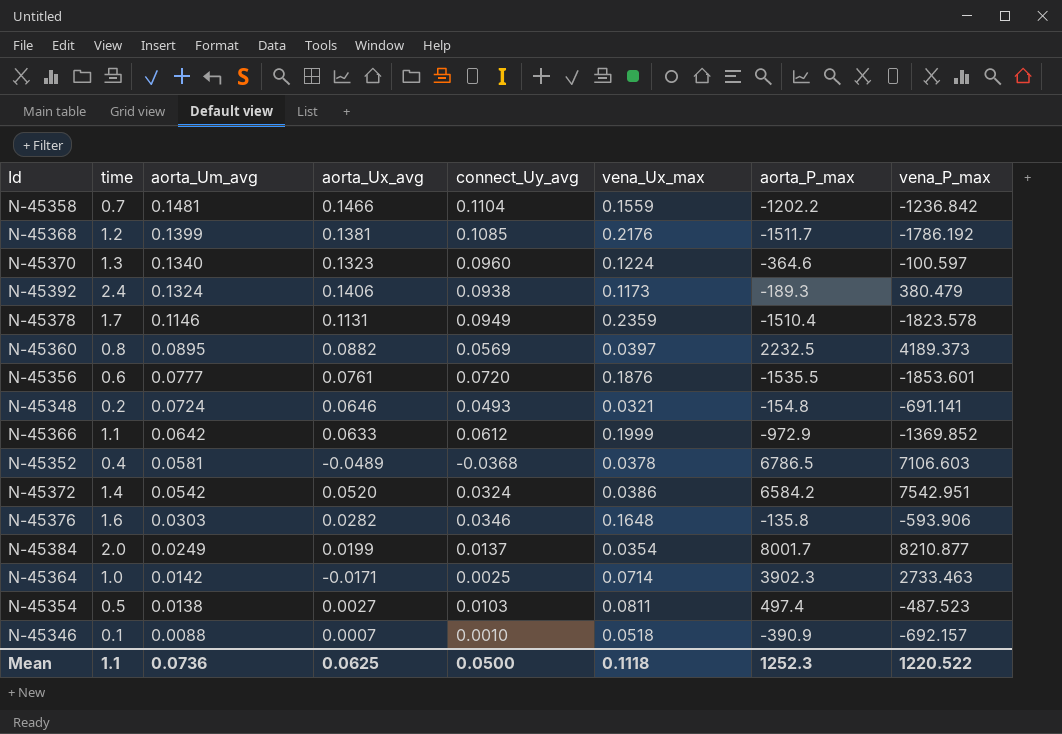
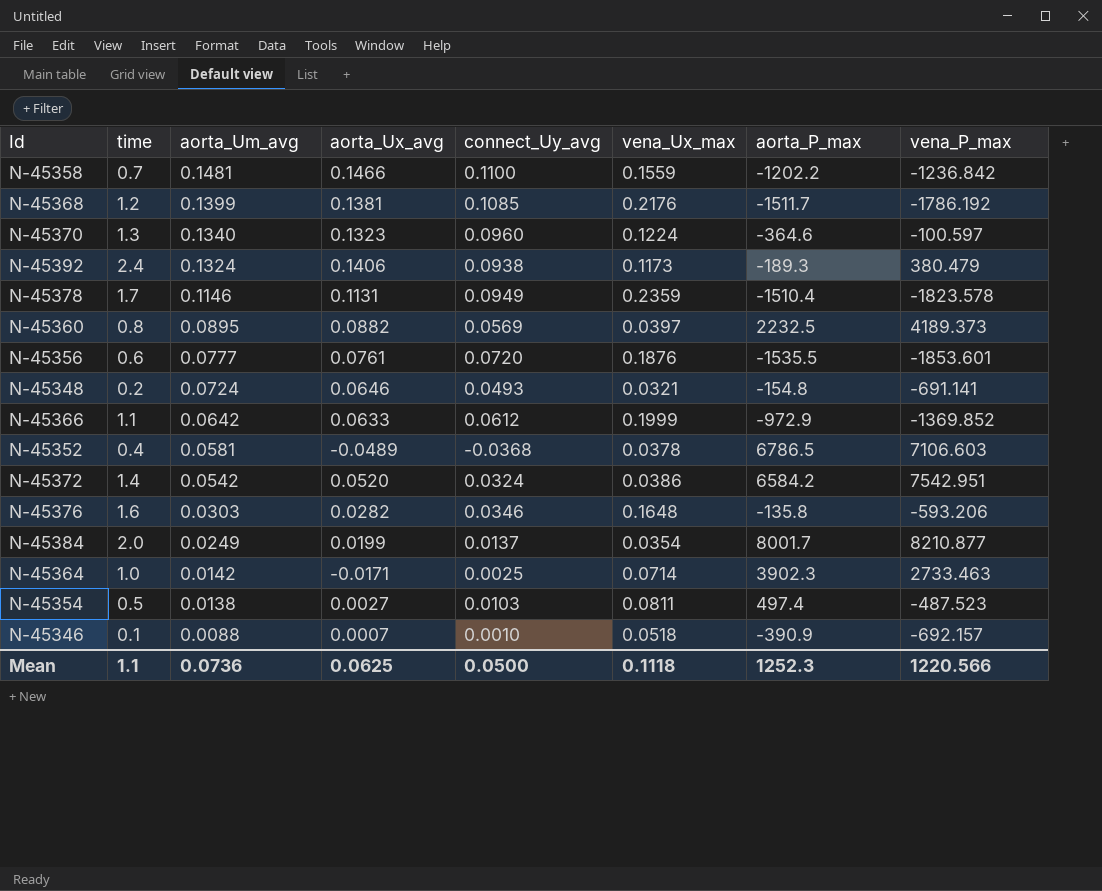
N-45358 | connect_Uy_avg: 0.1104 -> 0.1100
N-45376 | vena_P_max: -593.906 -> -593.206
Mean | vena_P_max: 1220.522 -> 1220.566

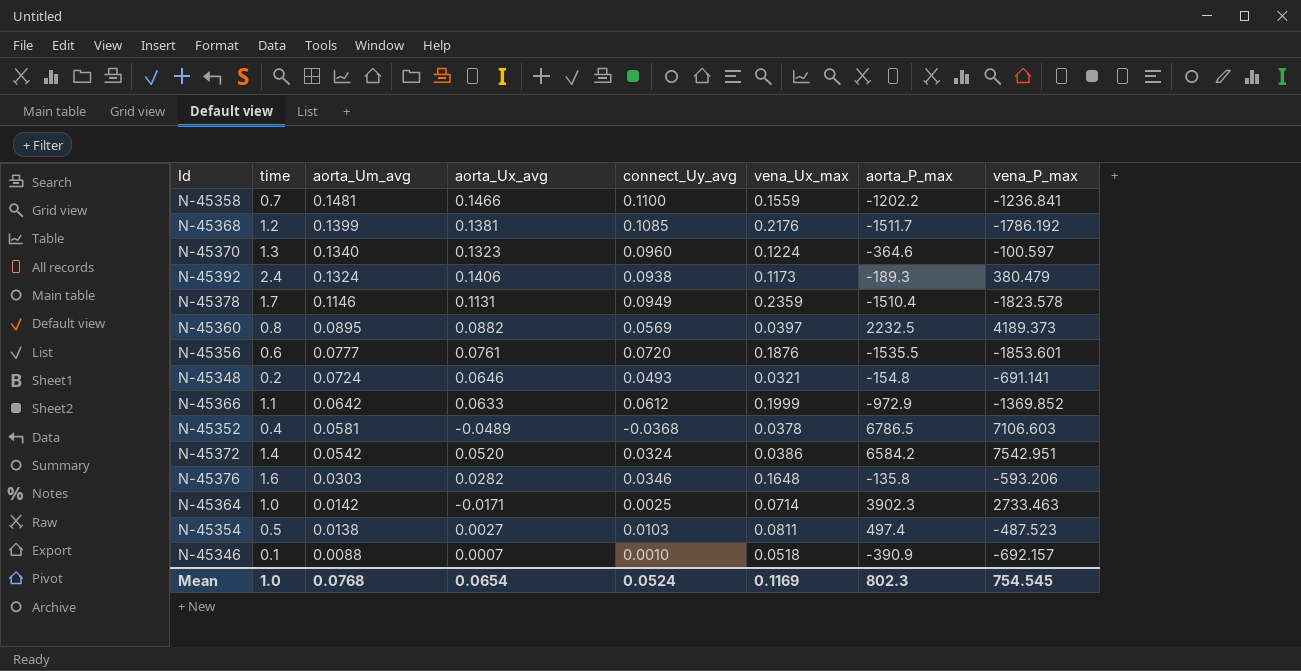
row N-45384: 2.0 | 0.0249 | 0.0199 | 0.0137 | 0.0354 | 8001.7 | 8210.877 -> none
N-45358 | vena_P_max: -1236.842 -> -1236.841
Mean | time: 1.1 -> 1.0
Mean | aorta_Um_avg: 0.0736 -> 0.0768
Mean | aorta_Ux_avg: 0.0625 -> 0.0654
Mean | connect_Uy_avg: 0.0500 -> 0.0524
Mean | vena_Ux_max: 0.1118 -> 0.1169
Mean | aorta_P_max: 1252.3 -> 802.3
Mean | vena_P_max: 1220.566 -> 754.545

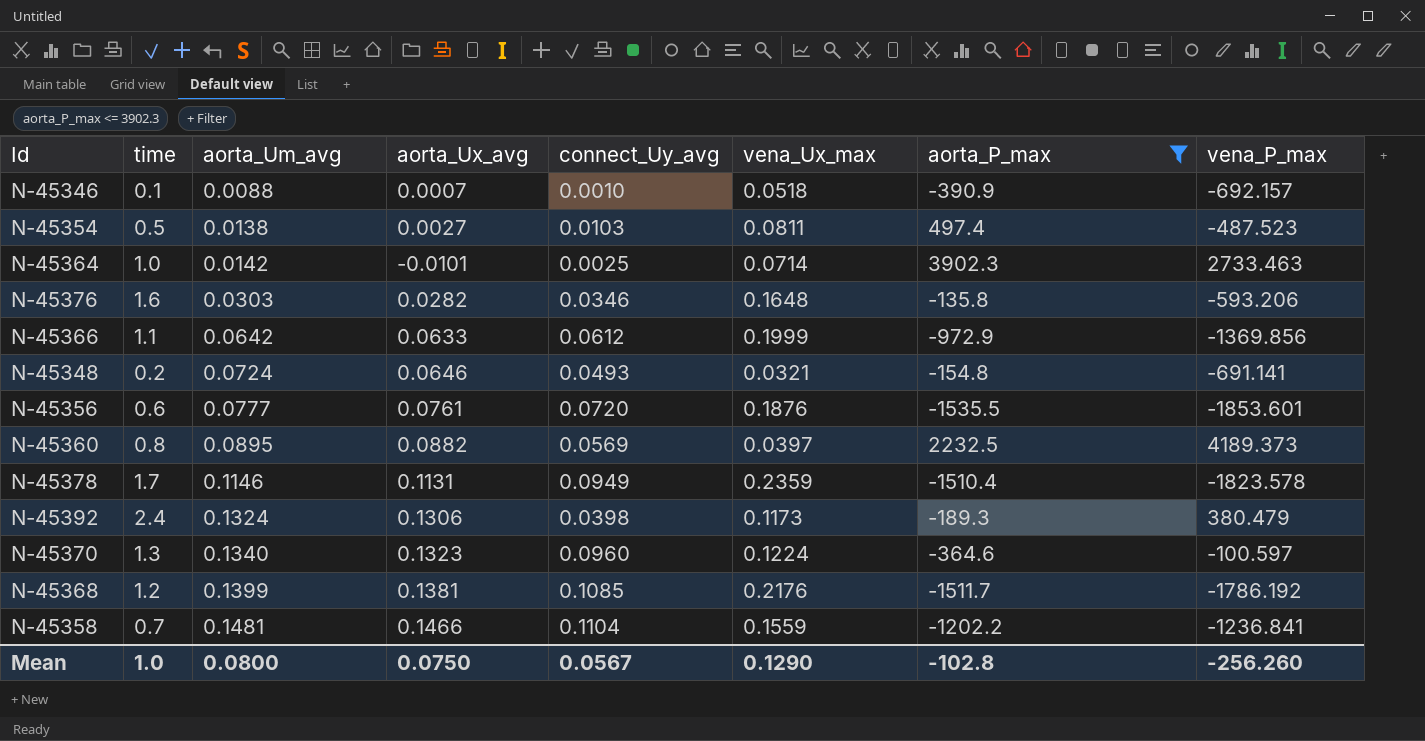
filter: none -> aorta_P_max <= 3902.3
row order: aorta_Um_avg descending -> aorta_Um_avg ascending
N-45364 | aorta_Ux_avg: -0.0171 -> -0.0101
N-45366 | vena_P_max: -1369.852 -> -1369.856
N-45392 | aorta_Ux_avg: 0.1406 -> 0.1306
N-45392 | connect_Uy_avg: 0.0938 -> 0.0398
N-45358 | connect_Uy_avg: 0.1100 -> 0.1104
Mean | aorta_Um_avg: 0.0768 -> 0.0800
Mean | aorta_Ux_avg: 0.0654 -> 0.0750
Mean | connect_Uy_avg: 0.0524 -> 0.0567
Mean | vena_Ux_max: 0.1169 -> 0.1290
Mean | aorta_P_max: 802.3 -> -102.8
Mean | vena_P_max: 754.545 -> -256.260

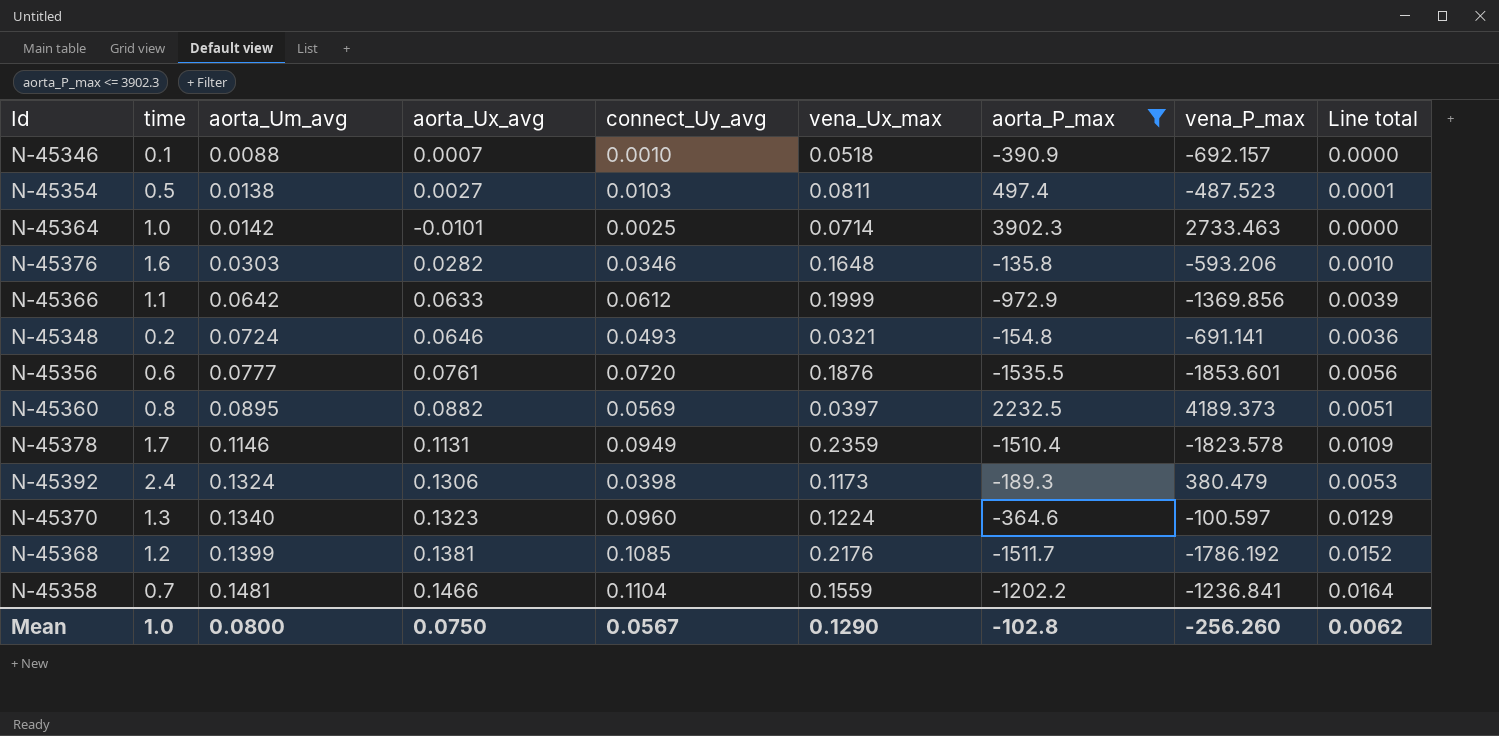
column Line total | formula: none -> [aorta_Um_avg] * [connect_Uy_avg]

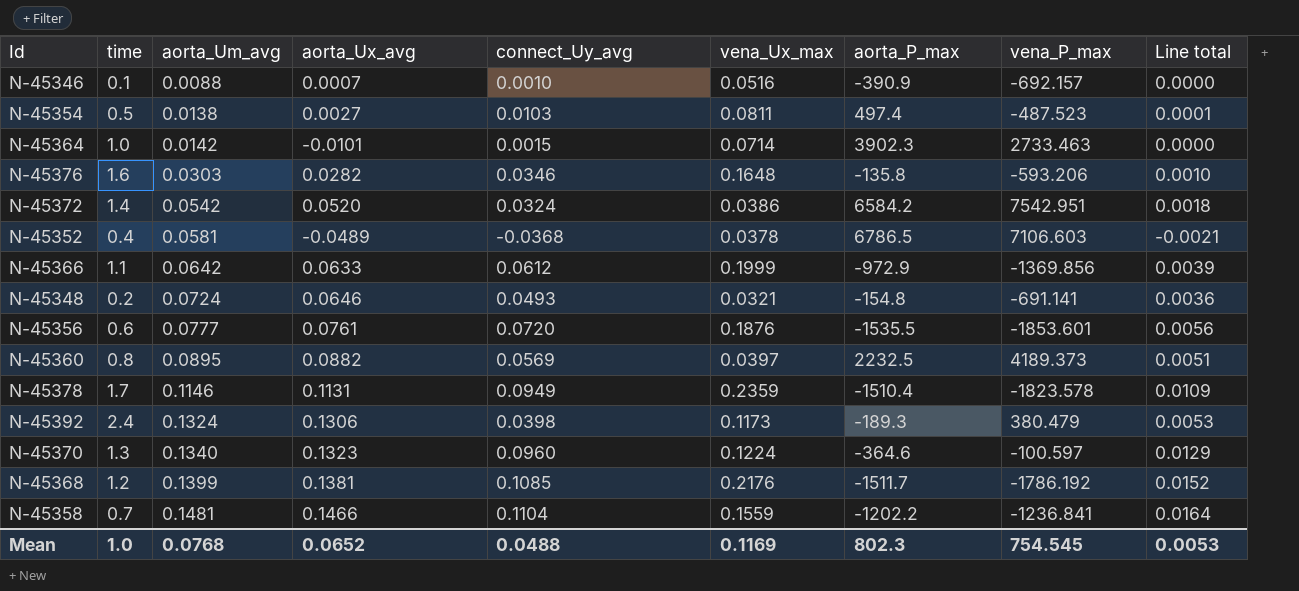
filter: aorta_P_max <= 3902.3 -> none
N-45346 | vena_Ux_max: 0.0518 -> 0.0516
N-45364 | connect_Uy_avg: 0.0025 -> 0.0015
Mean | aorta_Um_avg: 0.0800 -> 0.0768
Mean | aorta_Ux_avg: 0.0750 -> 0.0652
Mean | connect_Uy_avg: 0.0567 -> 0.0488
Mean | vena_Ux_max: 0.1290 -> 0.1169
Mean | aorta_P_max: -102.8 -> 802.3
Mean | vena_P_max: -256.260 -> 754.545
Mean | Line total: 0.0062 -> 0.0053

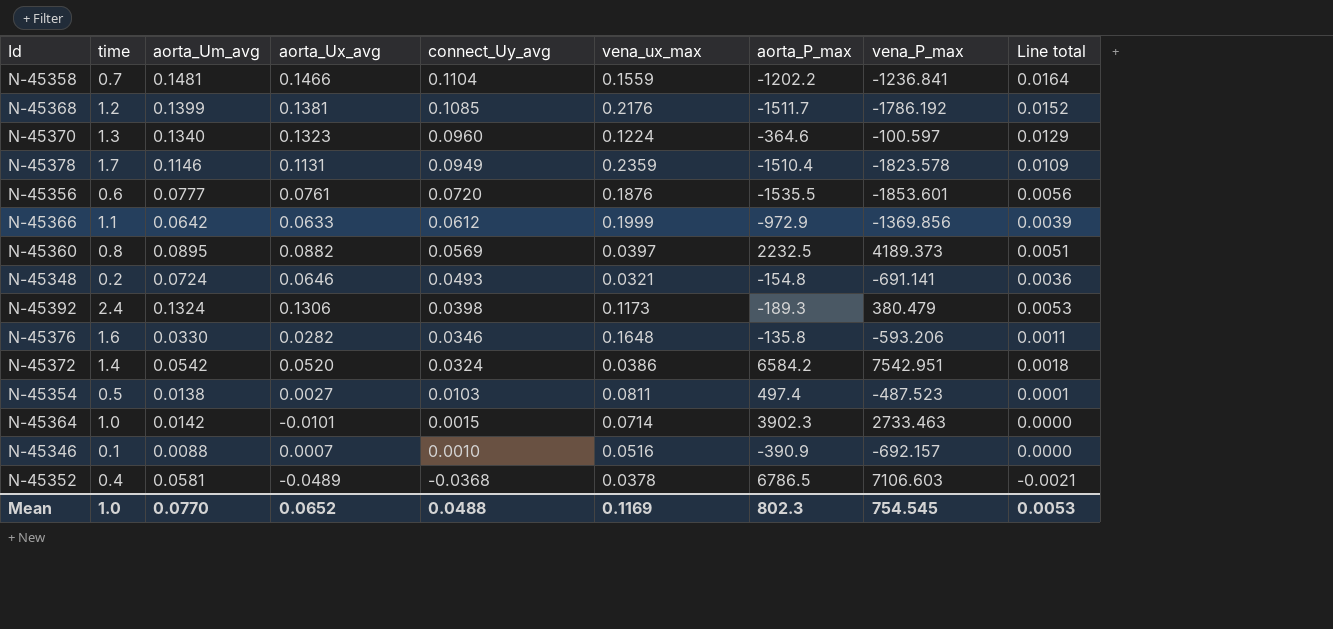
row order: aorta_Um_avg ascending -> connect_Uy_avg descending
column name: vena_Ux_max -> vena_ux_max
N-45376 | aorta_Um_avg: 0.0303 -> 0.0330
N-45376 | Line total: 0.0010 -> 0.0011
Mean | aorta_Um_avg: 0.0768 -> 0.0770

